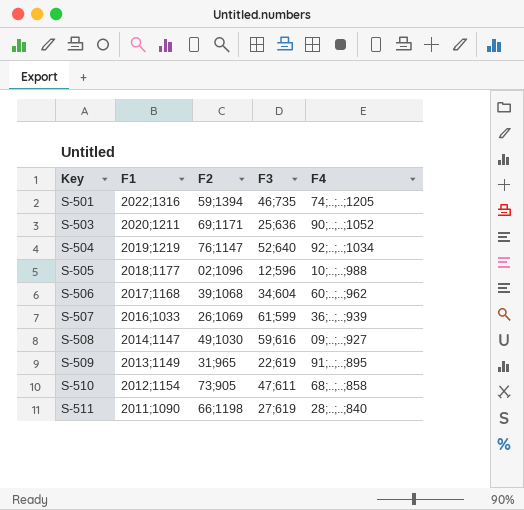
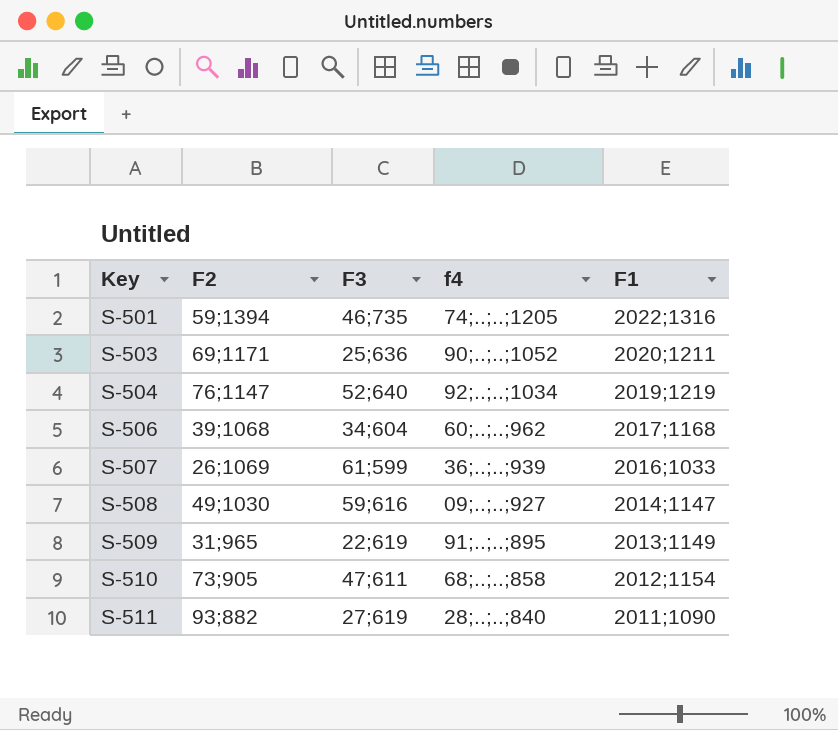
column name: F4 -> f4
column F1 | position: 2 -> 5
row S-505: 2018;1177 | 02;1096 | 12;596 | 10;..;..;988 -> none
S-511 | F2: 66;1198 -> 93;882

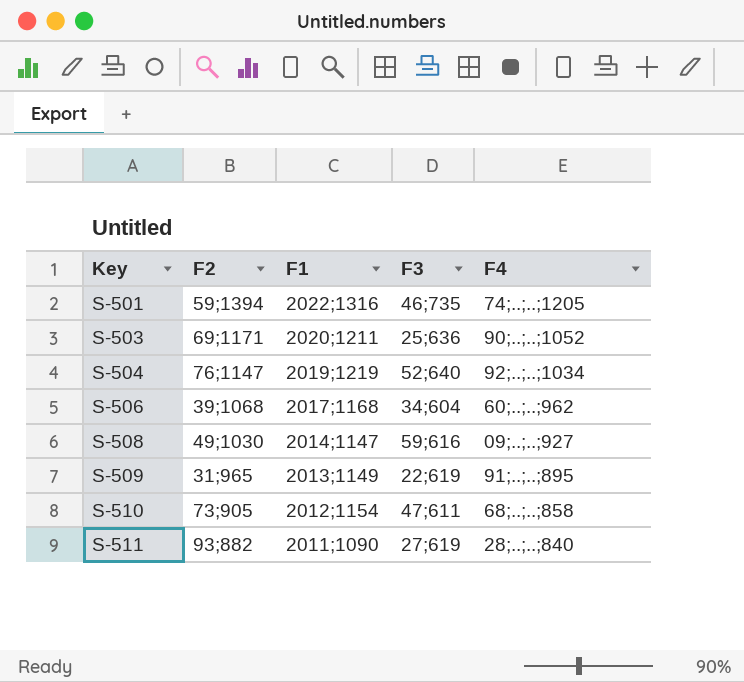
column F1 | position: 5 -> 3
column name: f4 -> F4
row S-507: 26;1069 | 61;599 | 36;..;..;939 | 2016;1033 -> none

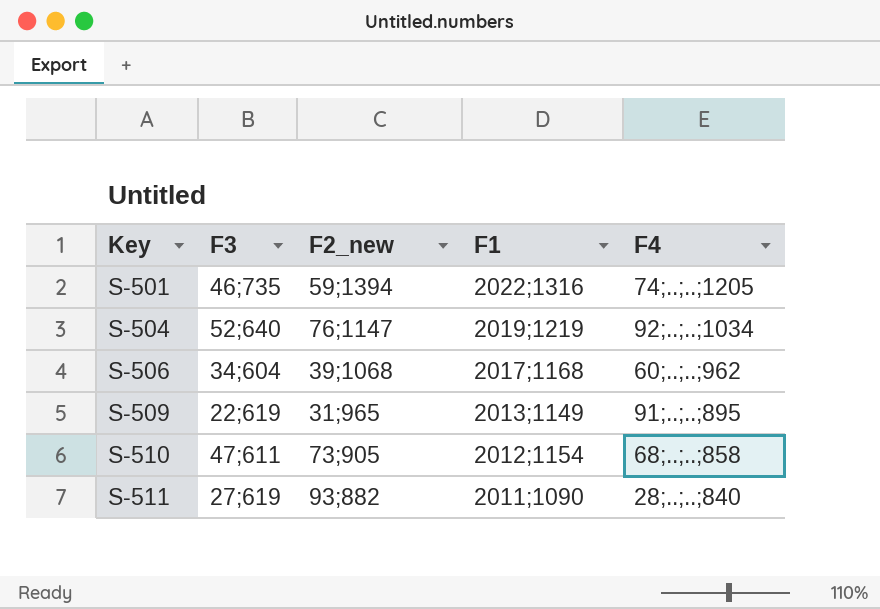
column F3 | position: 4 -> 2
column name: F2 -> F2_new
row S-503: 69;1171 | 2020;1211 | 25;636 | 90;..;..;1052 -> none
row S-508: 49;1030 | 2014;1147 | 59;616 | 09;..;..;927 -> none

